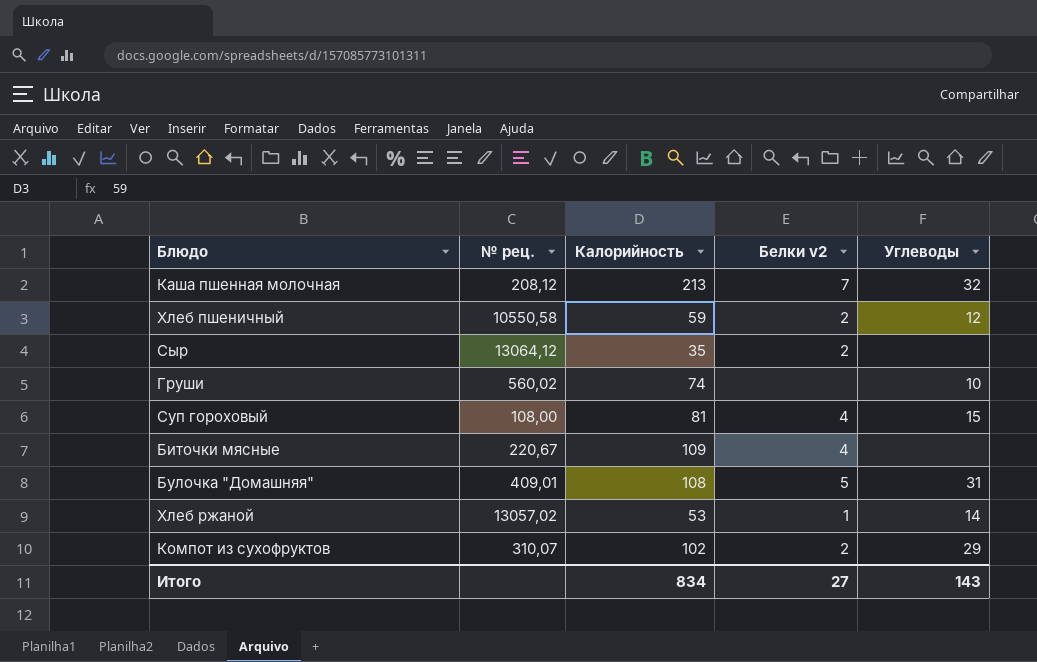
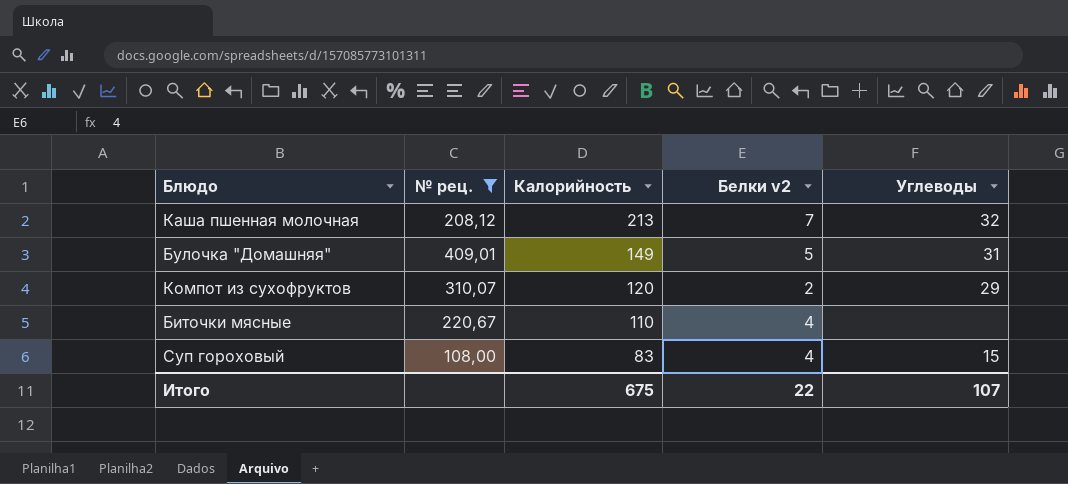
filter: none -> № рец. <= 409,01
row order: none -> Калорийность descending
Булочка "Домашняя" | Калорийность: 108 -> 149
Компот из сухофруктов | Калорийность: 102 -> 120
Биточки мясные | Калорийность: 109 -> 110
Суп гороховый | Калорийность: 81 -> 83
Итого | Калорийность: 834 -> 675
Итого | Белки v2: 27 -> 22
Итого | Углеводы: 143 -> 107

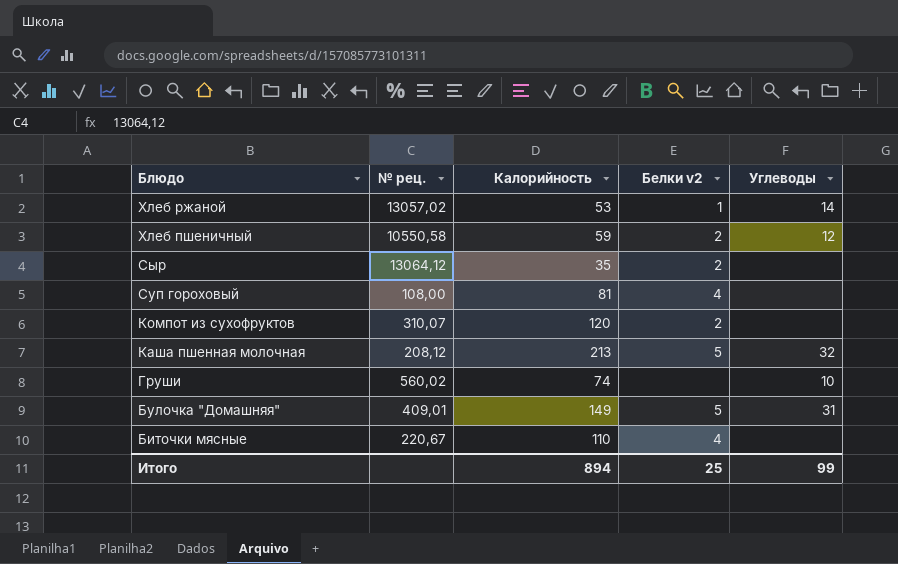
filter: № рец. <= 409,01 -> none
row order: Калорийность descending -> Блюдо descending
Суп гороховый | Калорийность: 83 -> 81
Суп гороховый | Углеводы: 15 -> none
Компот из сухофруктов | Углеводы: 29 -> none
Каша пшенная молочная | Белки v2: 7 -> 5
Итого | Калорийность: 675 -> 894
Итого | Белки v2: 22 -> 25
Итого | Углеводы: 107 -> 99

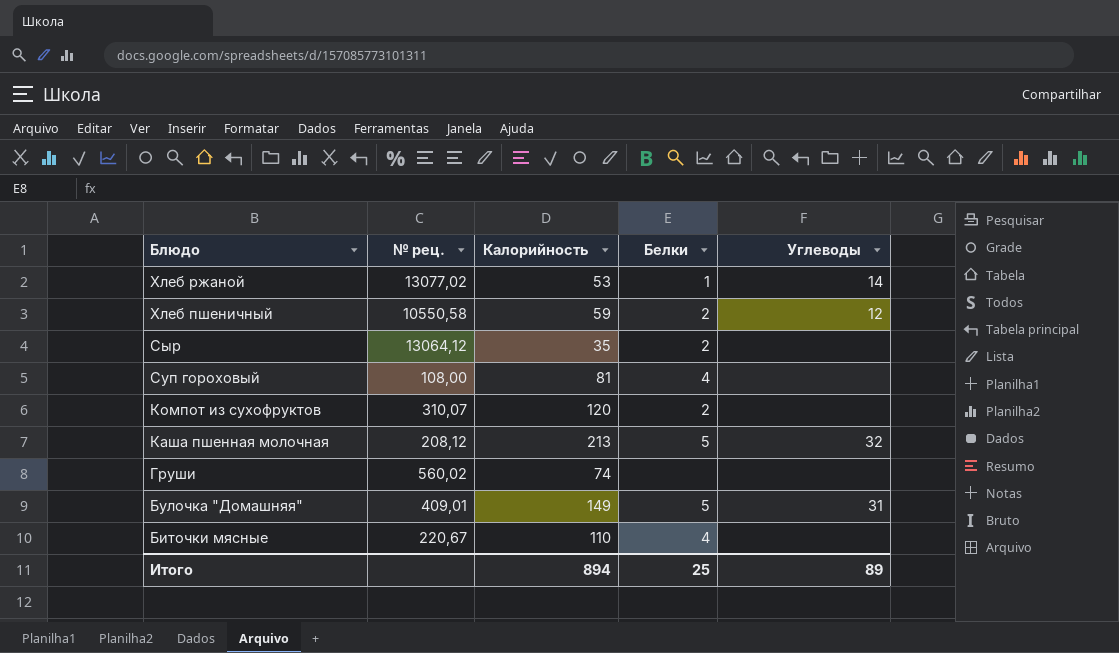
column name: Белки v2 -> Белки
Хлеб ржаной | № рец.: 13057,02 -> 13077,02
Груши | Углеводы: 10 -> none
Итого | Углеводы: 99 -> 89

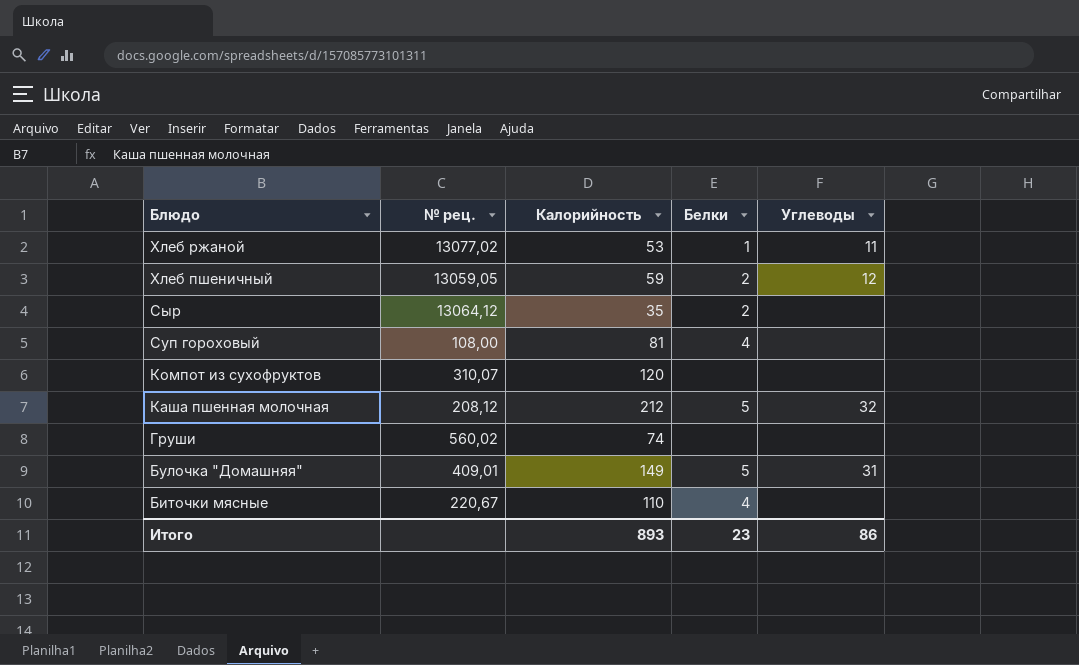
Хлеб ржаной | Углеводы: 14 -> 11
Хлеб пшеничный | № рец.: 10550,58 -> 13059,05
Компот из сухофруктов | Белки: 2 -> none
Каша пшенная молочная | Калорийность: 213 -> 212
Итого | Калорийность: 894 -> 893
Итого | Белки: 25 -> 23
Итого | Углеводы: 89 -> 86

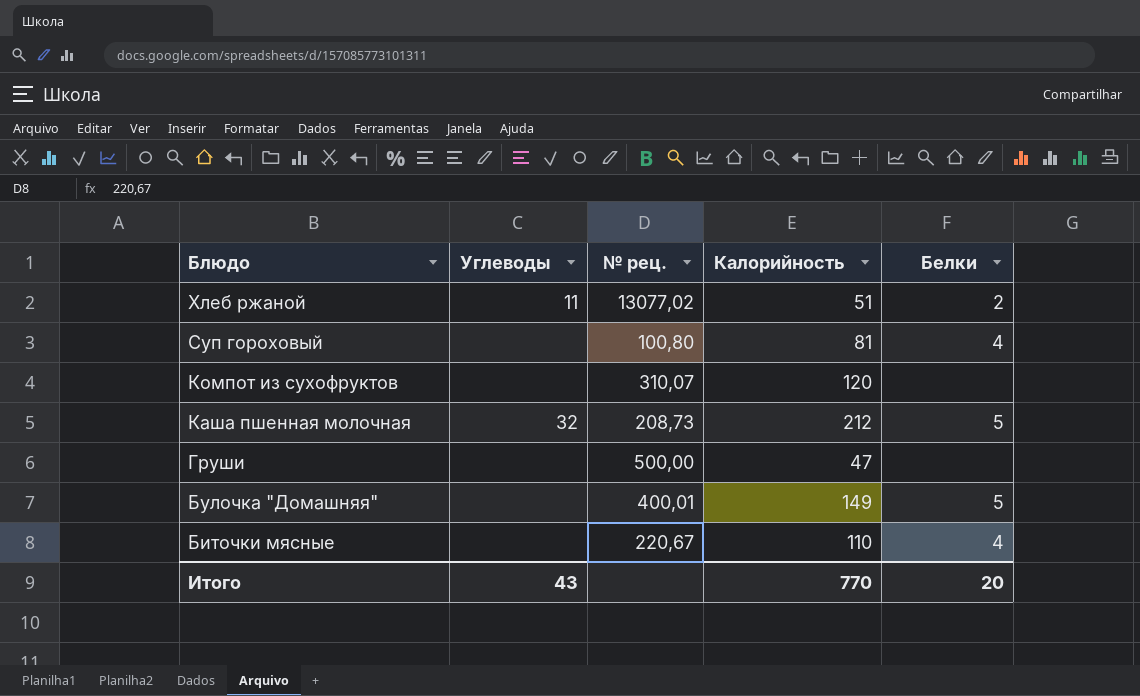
column Углеводы | position: 5 -> 2
row Хлеб пшеничный: 13059,05 | 59 | 2 | 12 -> none
row Сыр: 13064,12 | 35 | 2 | none -> none
Хлеб ржаной | Калорийность: 53 -> 51
Хлеб ржаной | Белки: 1 -> 2
Суп гороховый | № рец.: 108,00 -> 100,80
Каша пшенная молочная | № рец.: 208,12 -> 208,73
Груши | № рец.: 560,02 -> 500,00
Груши | Калорийность: 74 -> 47
Булочка "Домашняя" | Углеводы: 31 -> none
Булочка "Домашняя" | № рец.: 409,01 -> 400,01
Итого | Углеводы: 86 -> 43
Итого | Калорийность: 893 -> 770
Итого | Белки: 23 -> 20

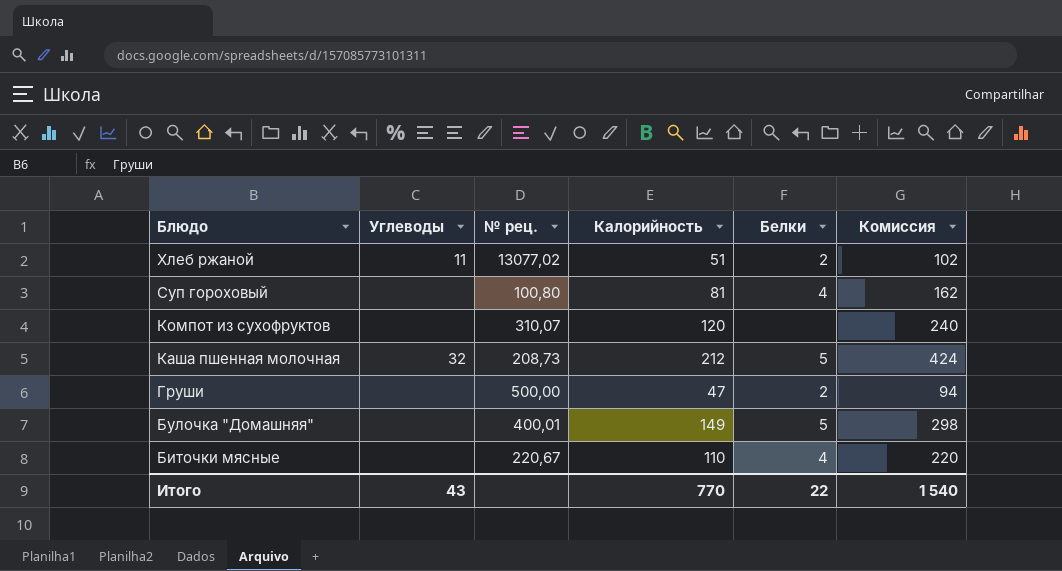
column Комиссия | formula: none -> [Калорийность] * 2
Груши | Белки: none -> 2
Итого | Белки: 20 -> 22

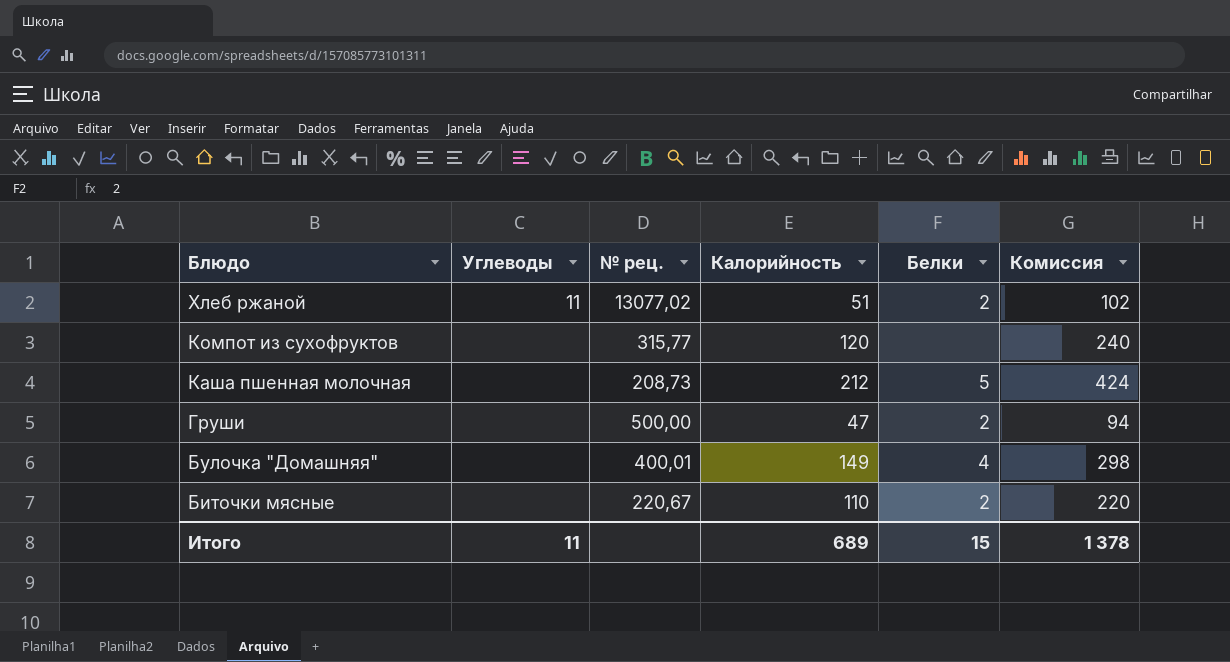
row Суп гороховый: none | 100,80 | 81 | 4 | 162 -> none
Компот из сухофруктов | № рец.: 310,07 -> 315,77
Каша пшенная молочная | Углеводы: 32 -> none
Булочка "Домашняя" | Белки: 5 -> 4
Биточки мясные | Белки: 4 -> 2
Итого | Углеводы: 43 -> 11
Итого | Калорийность: 770 -> 689
Итого | Белки: 22 -> 15
Итого | Комиссия: 1 540 -> 1 378

